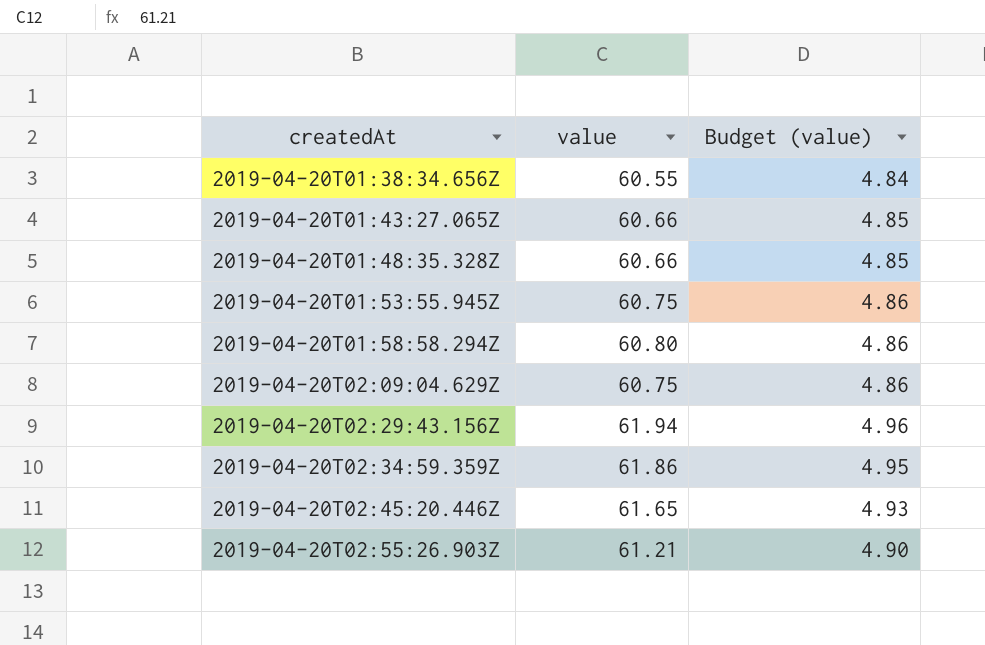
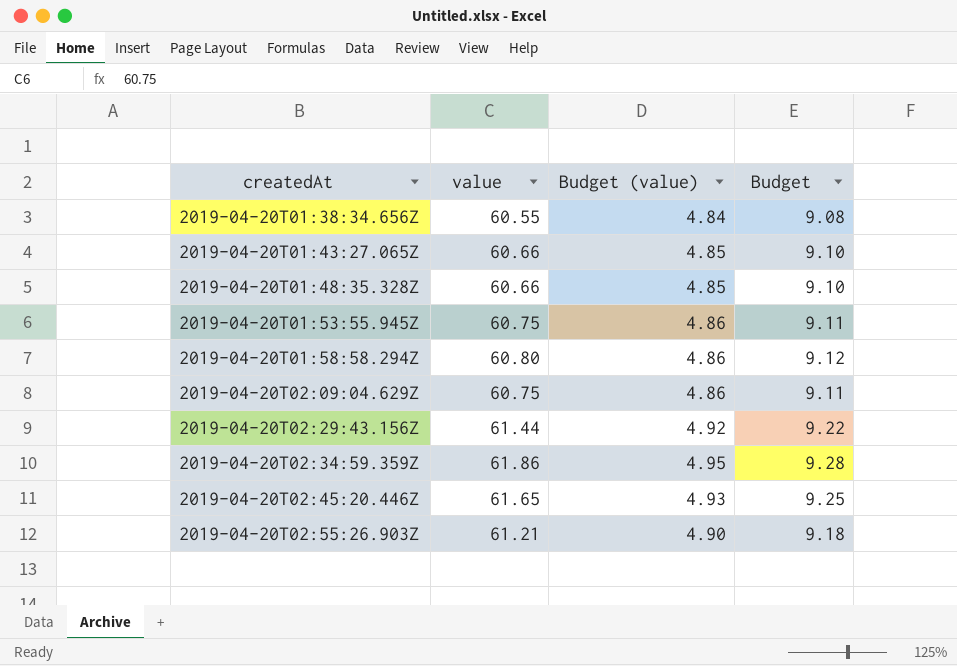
column Budget | formula: none -> [value] * 0.15
2019-04-20T02:29:43.156Z | value: 61.94 -> 61.44
2019-04-20T02:29:43.156Z | Budget (value): 4.96 -> 4.92

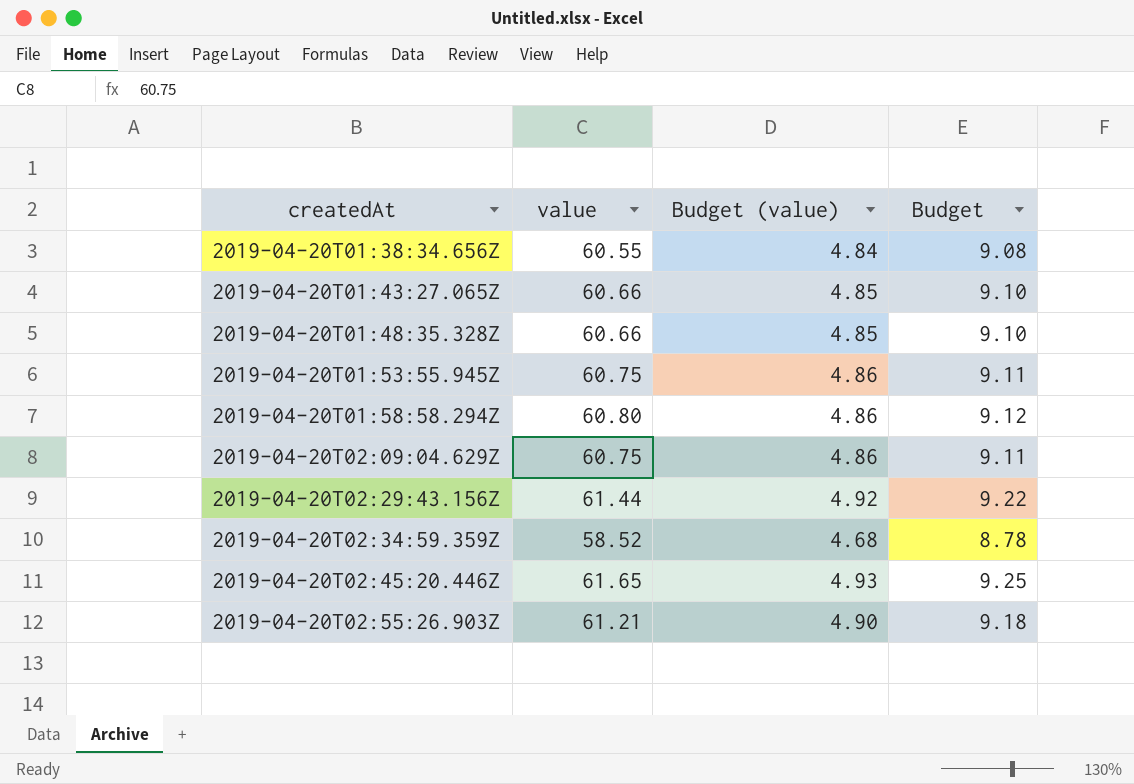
2019-04-20T02:34:59.359Z | value: 61.86 -> 58.52
2019-04-20T02:34:59.359Z | Budget (value): 4.95 -> 4.68
2019-04-20T02:34:59.359Z | Budget: 9.28 -> 8.78

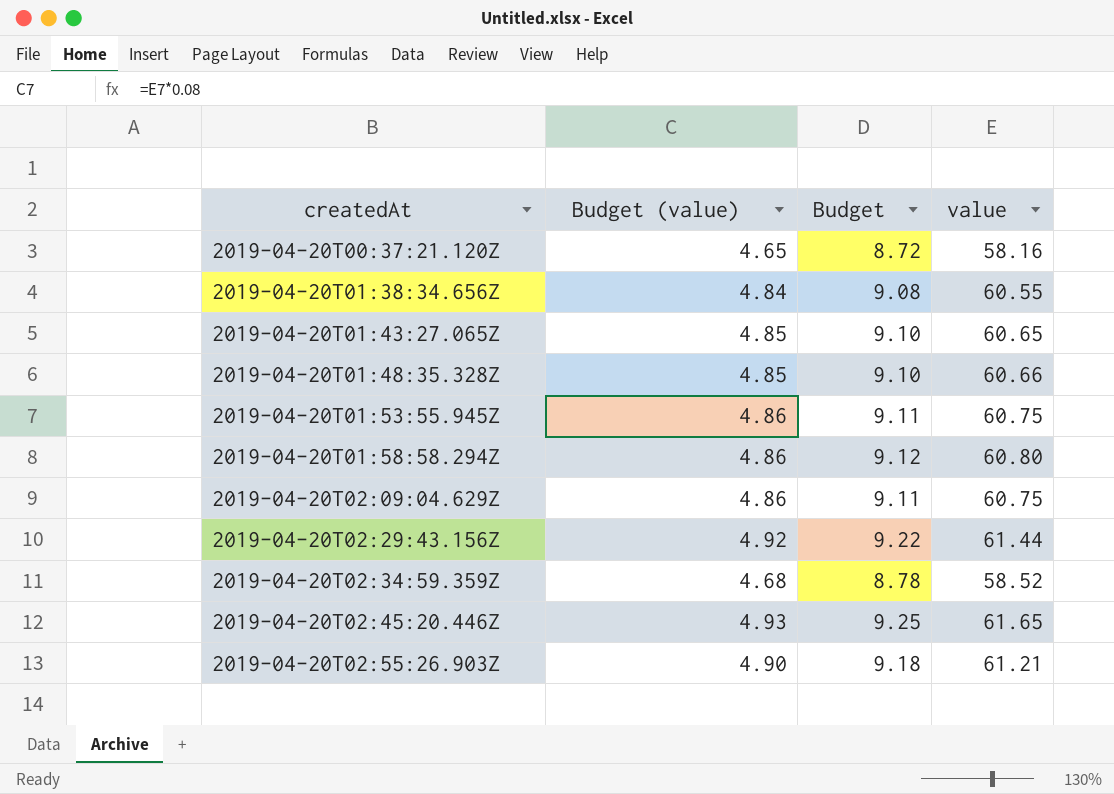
column value | position: 2 -> 4
row 2019-04-20T00:37:21.120Z: none -> 4.65 | 8.72 | 58.16
2019-04-20T01:43:27.065Z | value: 60.66 -> 60.65

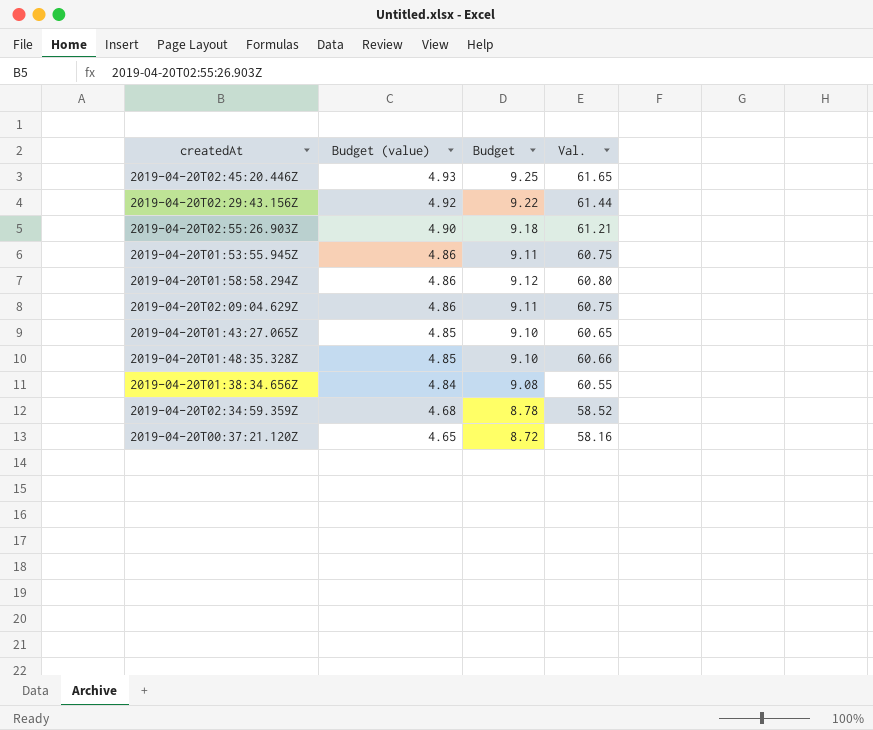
row order: createdAt ascending -> Budget (value) descending
column name: value -> Val.

